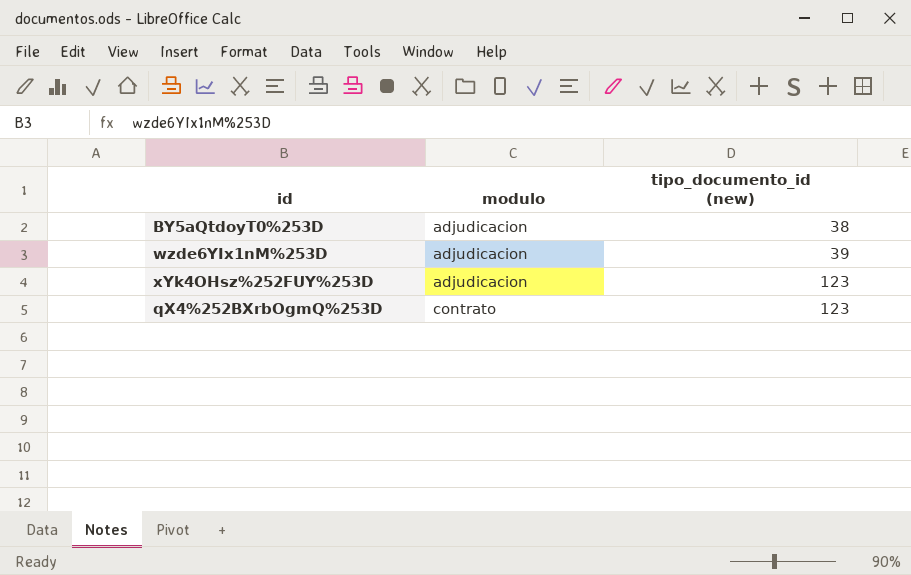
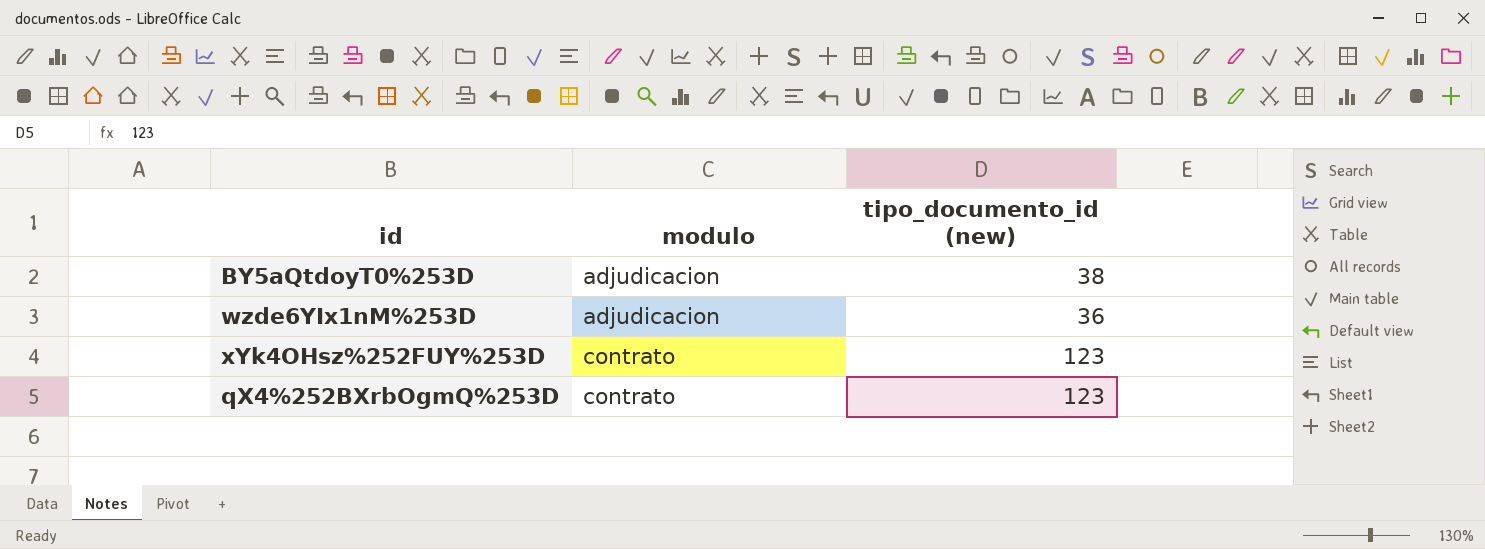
wzde6YIx1nM%253D | tipo_documento_id (new): 39 -> 36
xYk4OHsz%252FUY%253D | modulo: adjudicacion -> contrato

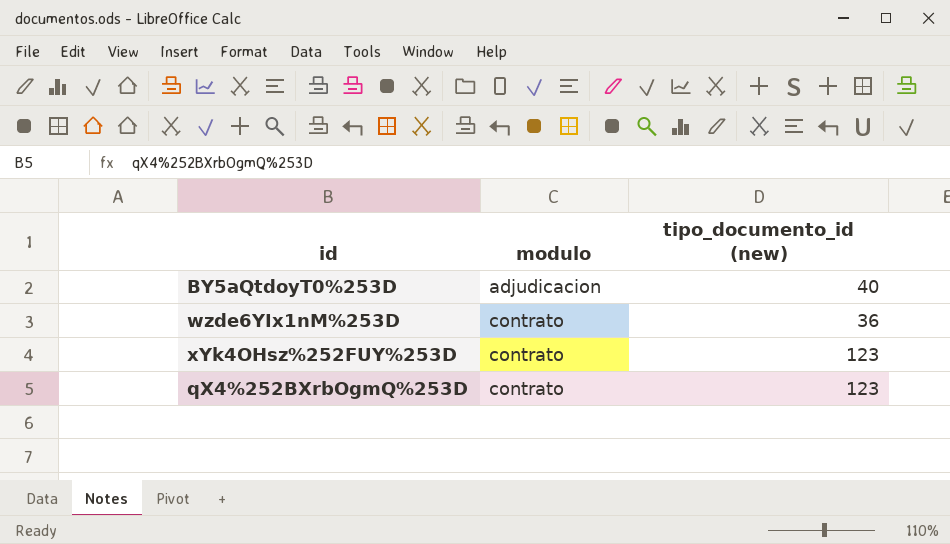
BY5aQtdoyT0%253D | tipo_documento_id (new): 38 -> 40
wzde6YIx1nM%253D | modulo: adjudicacion -> contrato

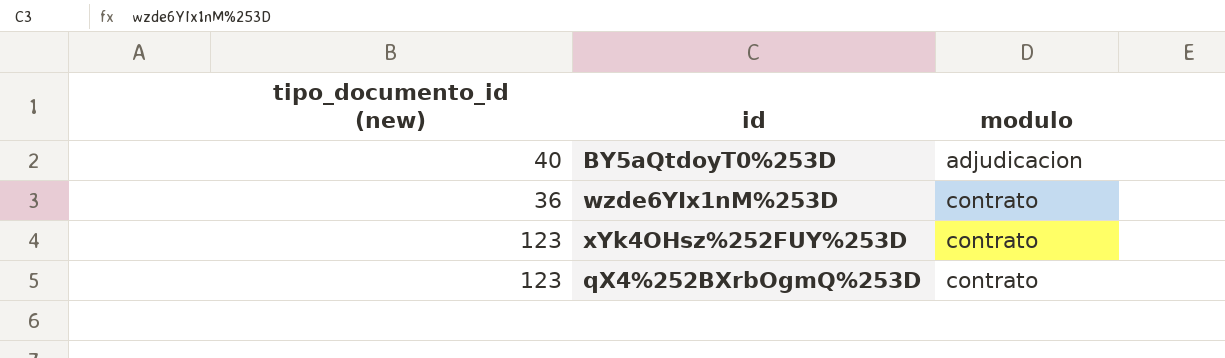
column tipo_documento_id (new) | position: 3 -> 1

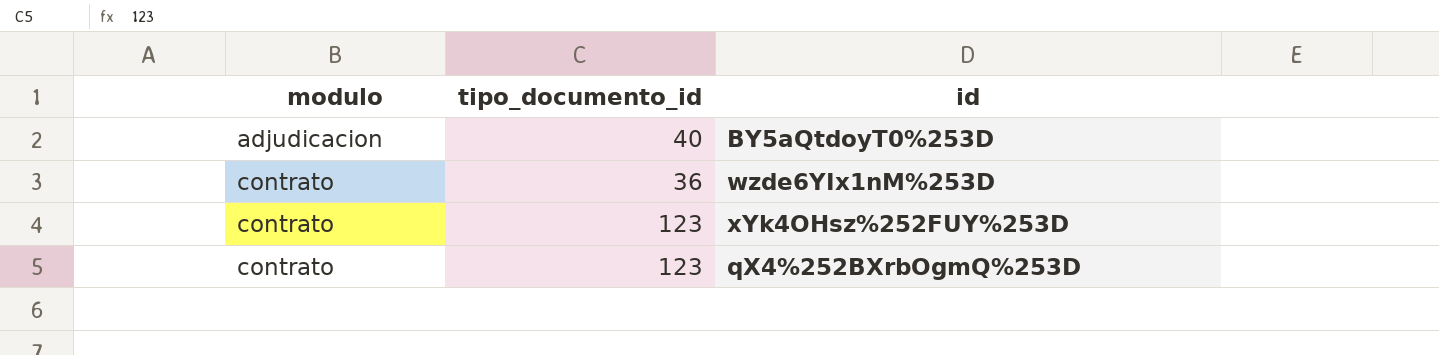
column modulo | position: 3 -> 1
column name: tipo_documento_id (new) -> tipo_documento_id

